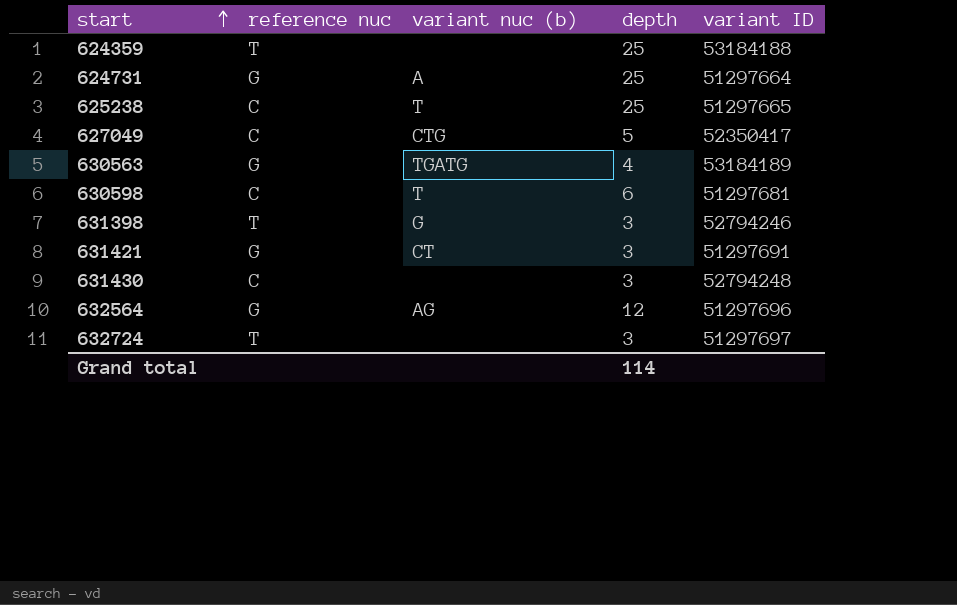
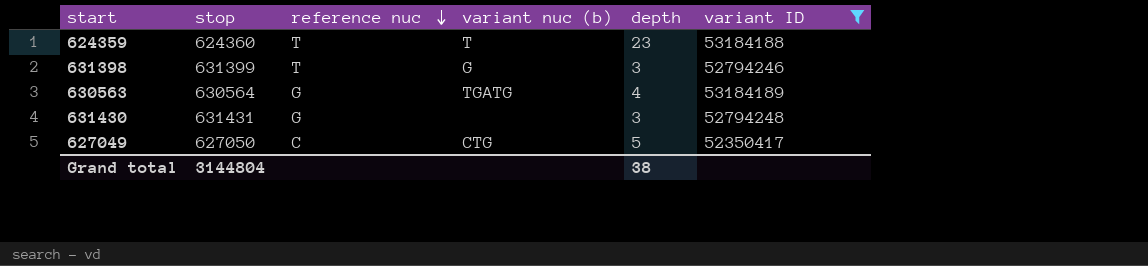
filter: none -> variant ID >= 52350417
row order: start ascending -> reference nuc descending
column stop | position: none -> 2
624359 | variant nuc (b): none -> T
624359 | depth: 25 -> 23
631430 | reference nuc: C -> G
Grand total | depth: 114 -> 38

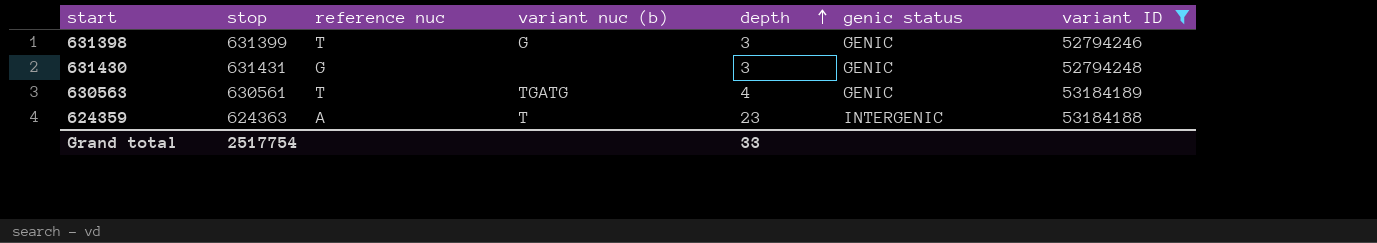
row order: reference nuc descending -> depth ascending
column genic status | position: none -> 6
row 627049: 627050 | C | CTG | 5 | 52350417 -> none
630563 | stop: 630564 -> 630561
630563 | reference nuc: G -> T
624359 | stop: 624360 -> 624363
624359 | reference nuc: T -> A
Grand total | stop: 3144804 -> 2517754
Grand total | depth: 38 -> 33

